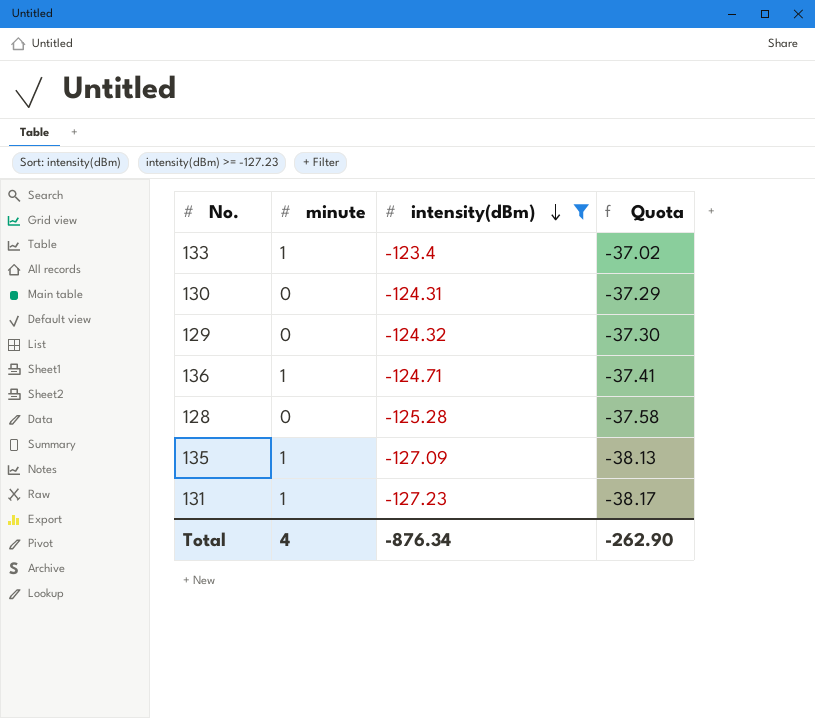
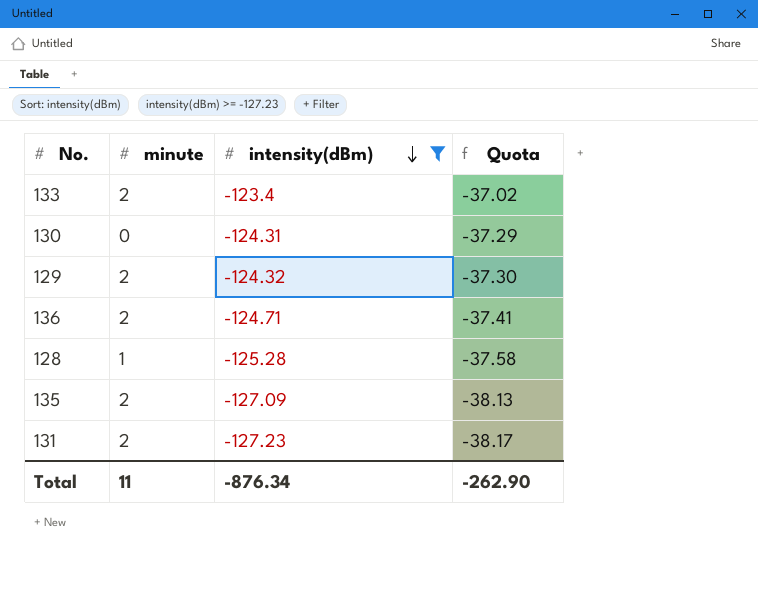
133 | minute: 1 -> 2
129 | minute: 0 -> 2
136 | minute: 1 -> 2
128 | minute: 0 -> 1
135 | minute: 1 -> 2
131 | minute: 1 -> 2
Total | minute: 4 -> 11

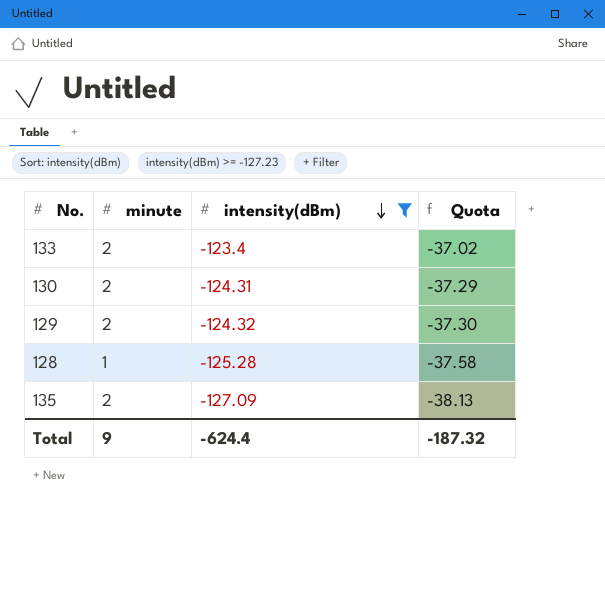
row 136: 2 | -124.71 | -37.41 -> none
row 131: 2 | -127.23 | -38.17 -> none
130 | minute: 0 -> 2
Total | minute: 11 -> 9
Total | intensity(dBm): -876.34 -> -624.4
Total | Quota: -262.90 -> -187.32

